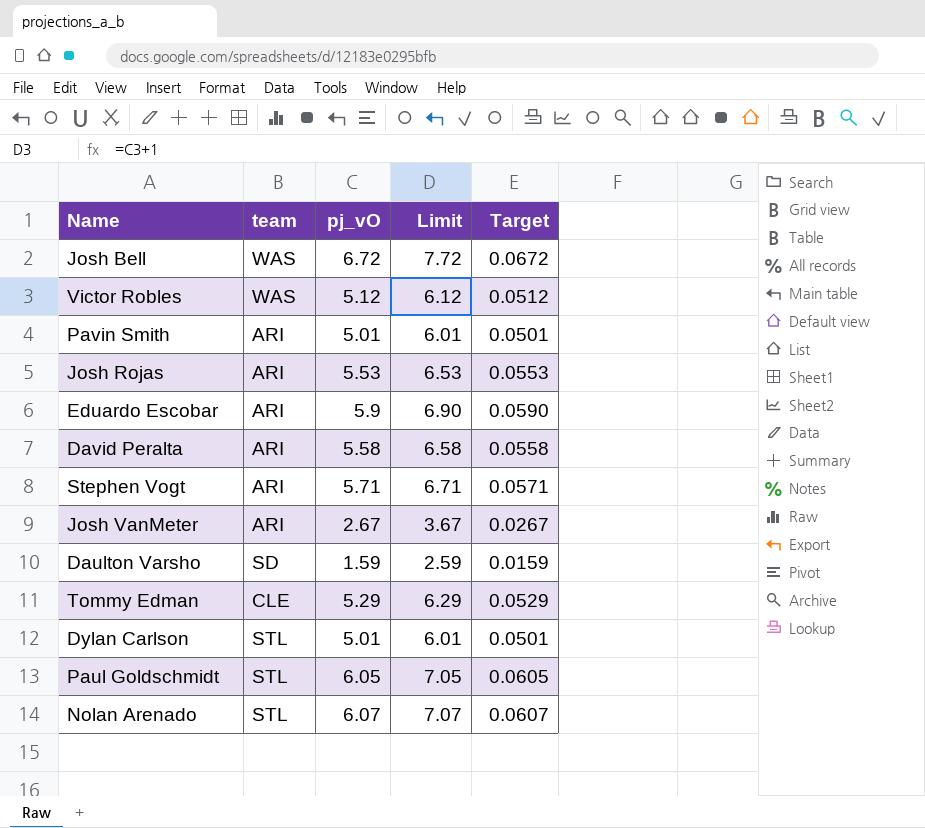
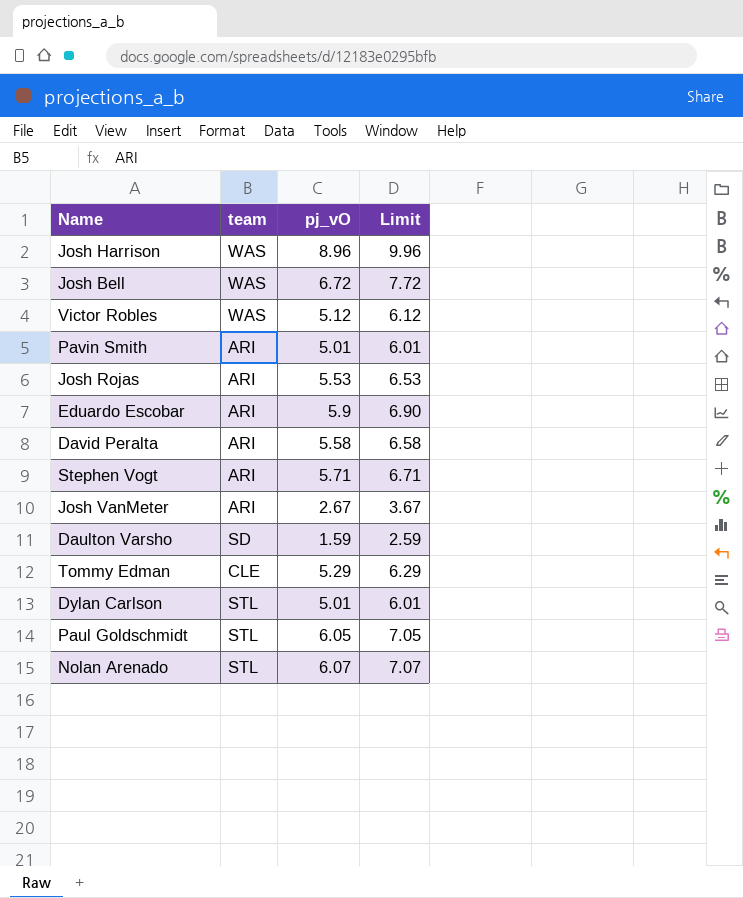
column Target | formula: [pj_vO] * 0.01 -> none
row Josh Harrison: none -> WAS | 8.96 | 9.96

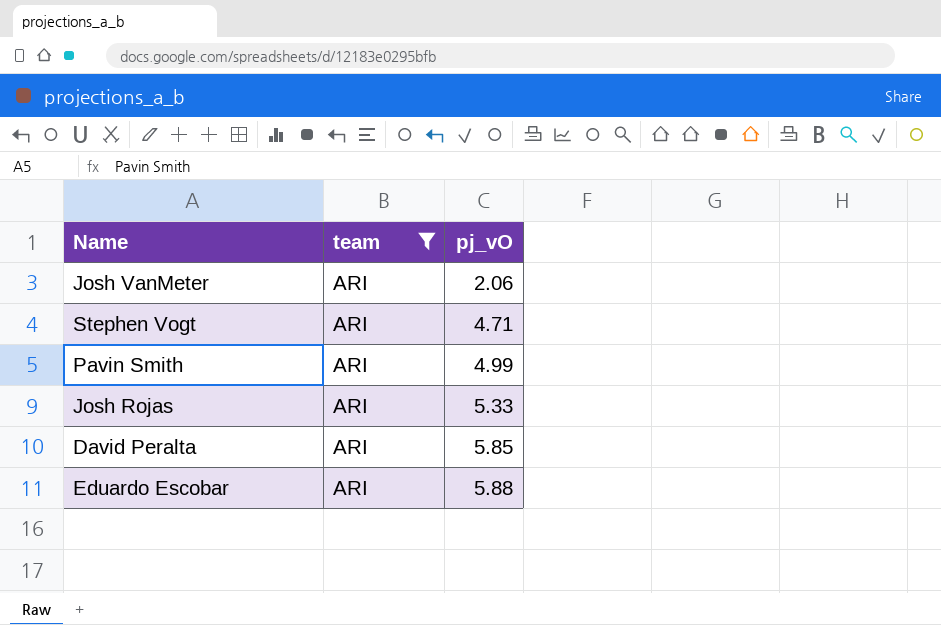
filter: none -> team = ARI
row order: none -> pj_vO ascending
column Limit | formula: [pj_vO] + 1 -> none
Josh VanMeter | pj_vO: 2.67 -> 2.06
Stephen Vogt | pj_vO: 5.71 -> 4.71
Pavin Smith | pj_vO: 5.01 -> 4.99
Josh Rojas | pj_vO: 5.53 -> 5.33
David Peralta | pj_vO: 5.58 -> 5.85
Eduardo Escobar | pj_vO: 5.9 -> 5.88

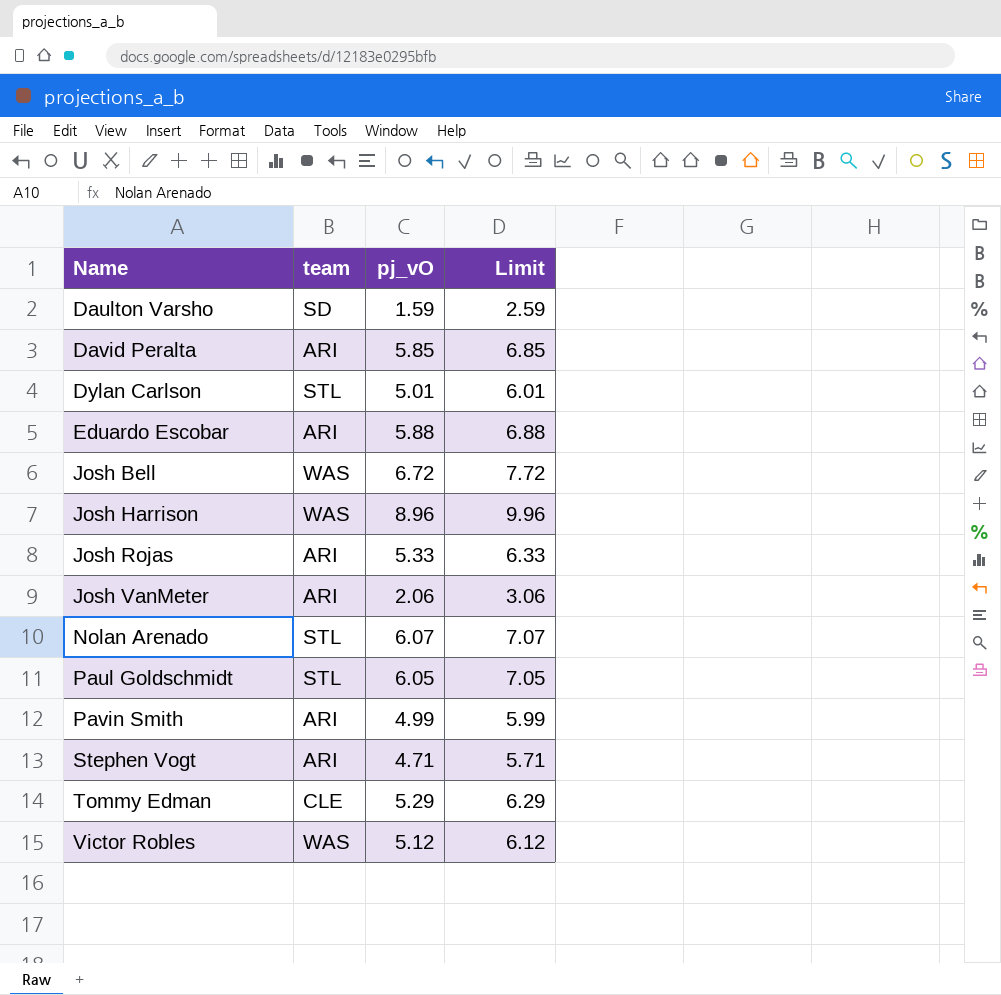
filter: team = ARI -> none
row order: pj_vO ascending -> Name ascending
column Limit | formula: none -> [pj_vO] + 1

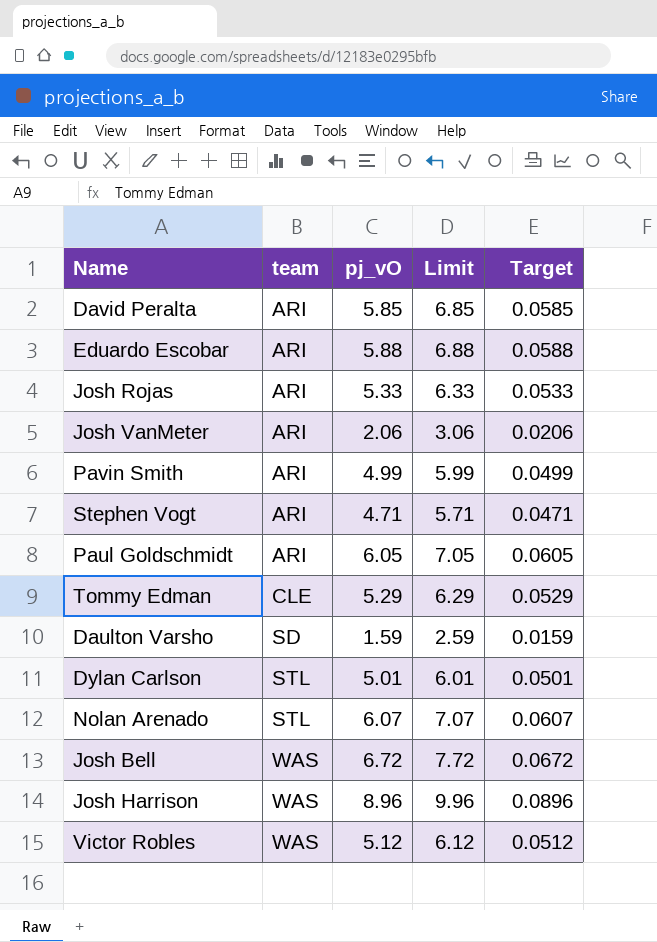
row order: Name ascending -> team ascending
column Target | formula: none -> [pj_vO] * 0.01
Paul Goldschmidt | team: STL -> ARI

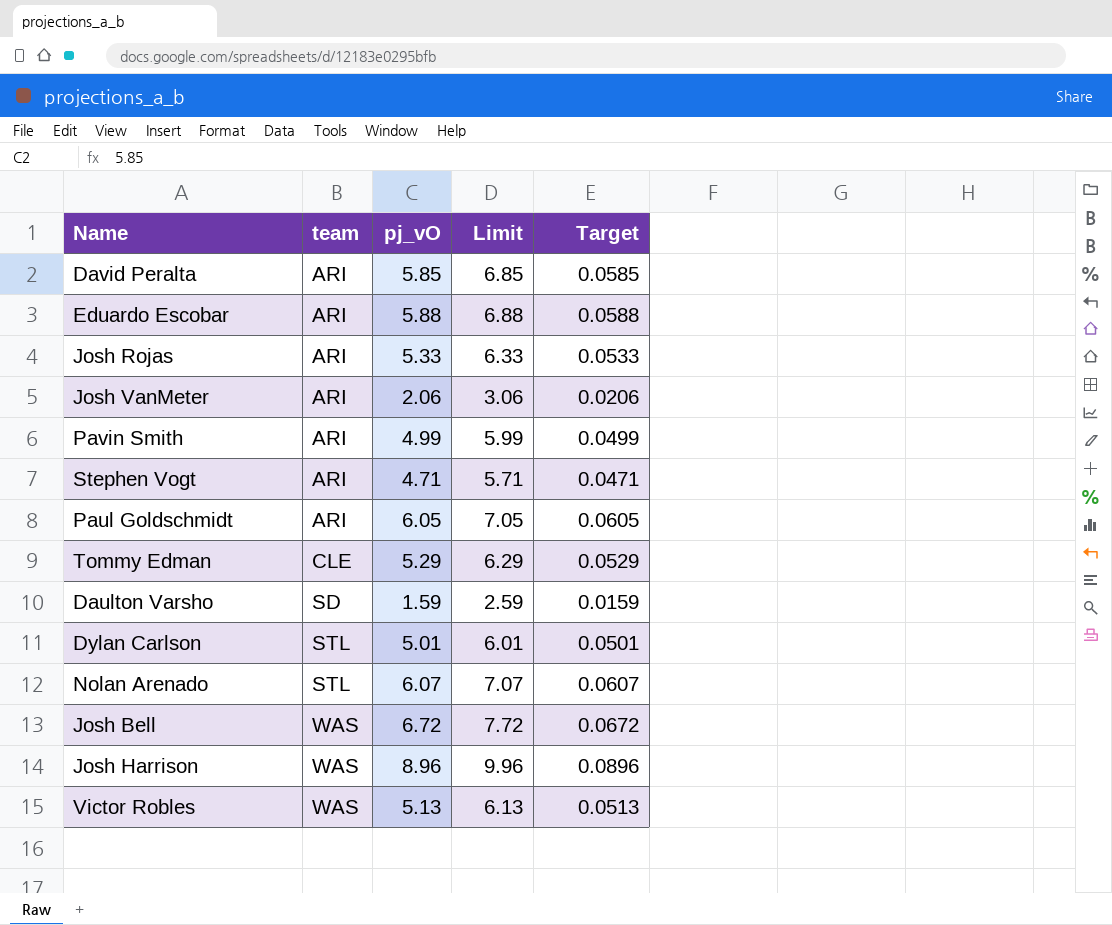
Victor Robles | pj_vO: 5.12 -> 5.13
Victor Robles | Limit: 6.12 -> 6.13
Victor Robles | Target: 0.0512 -> 0.0513

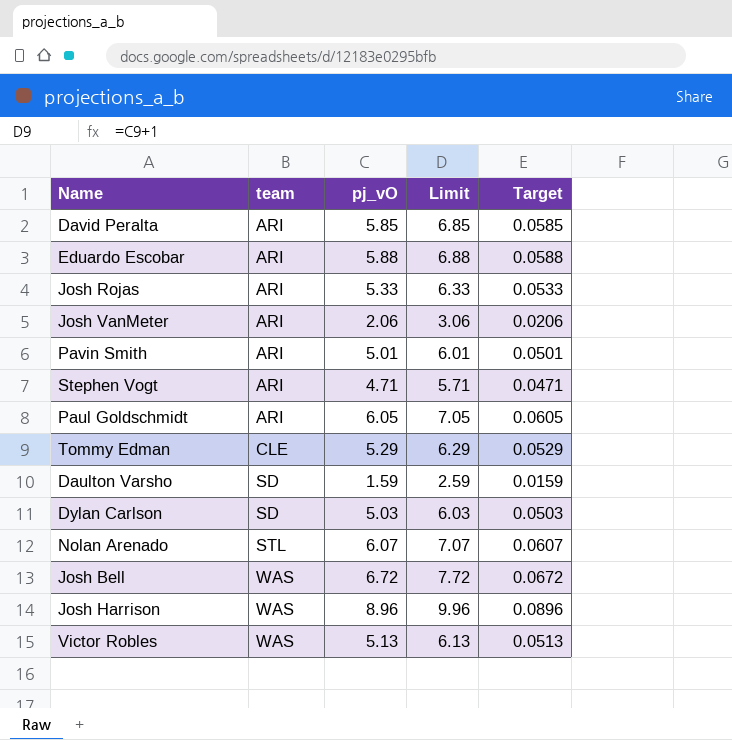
Pavin Smith | pj_vO: 4.99 -> 5.01
Pavin Smith | Limit: 5.99 -> 6.01
Pavin Smith | Target: 0.0499 -> 0.0501
Dylan Carlson | team: STL -> SD
Dylan Carlson | pj_vO: 5.01 -> 5.03
Dylan Carlson | Limit: 6.01 -> 6.03
Dylan Carlson | Target: 0.0501 -> 0.0503

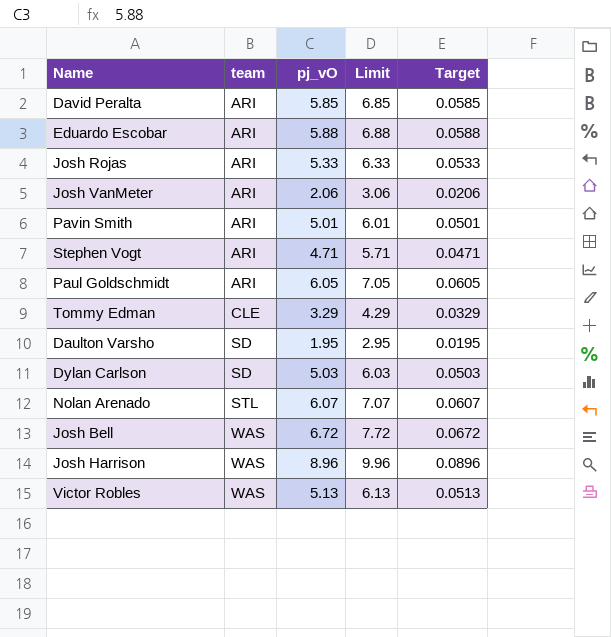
Tommy Edman | pj_vO: 5.29 -> 3.29
Tommy Edman | Limit: 6.29 -> 4.29
Tommy Edman | Target: 0.0529 -> 0.0329
Daulton Varsho | pj_vO: 1.59 -> 1.95
Daulton Varsho | Limit: 2.59 -> 2.95
Daulton Varsho | Target: 0.0159 -> 0.0195

